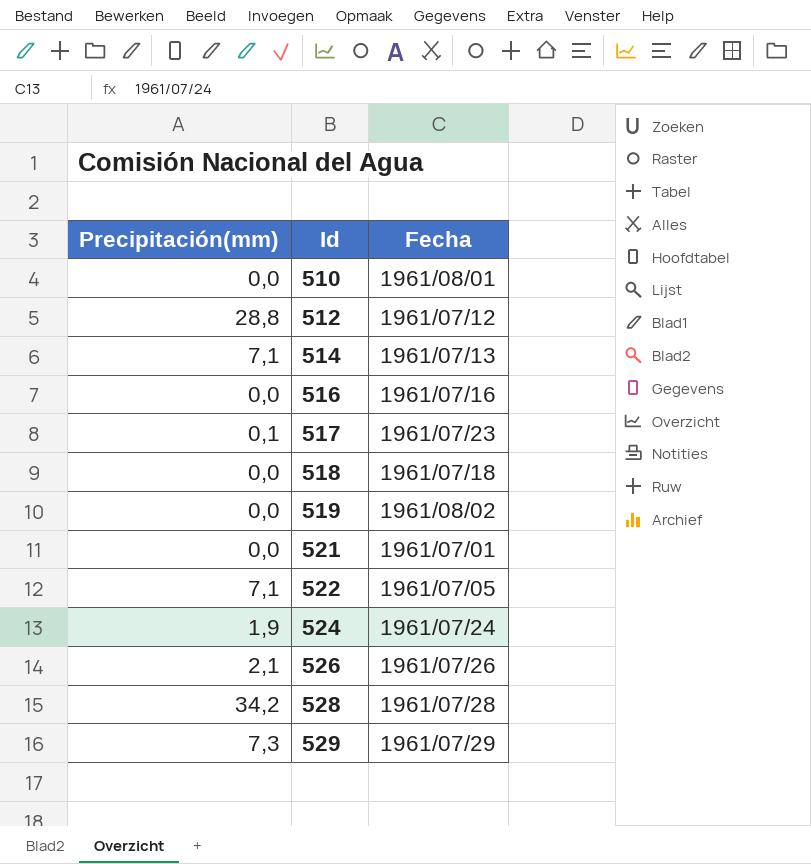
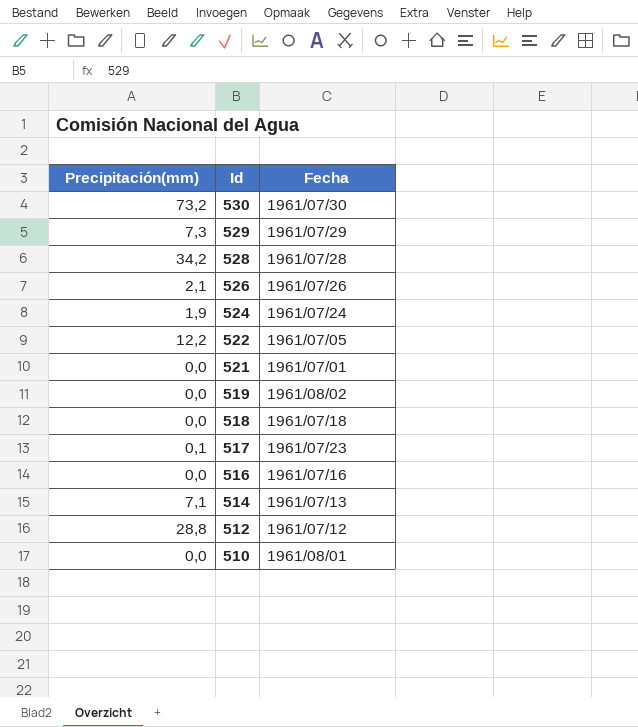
row order: Id ascending -> Id descending
row 530: none -> 73,2 | 1961/07/30
522 | Precipitación(mm): 7,1 -> 12,2

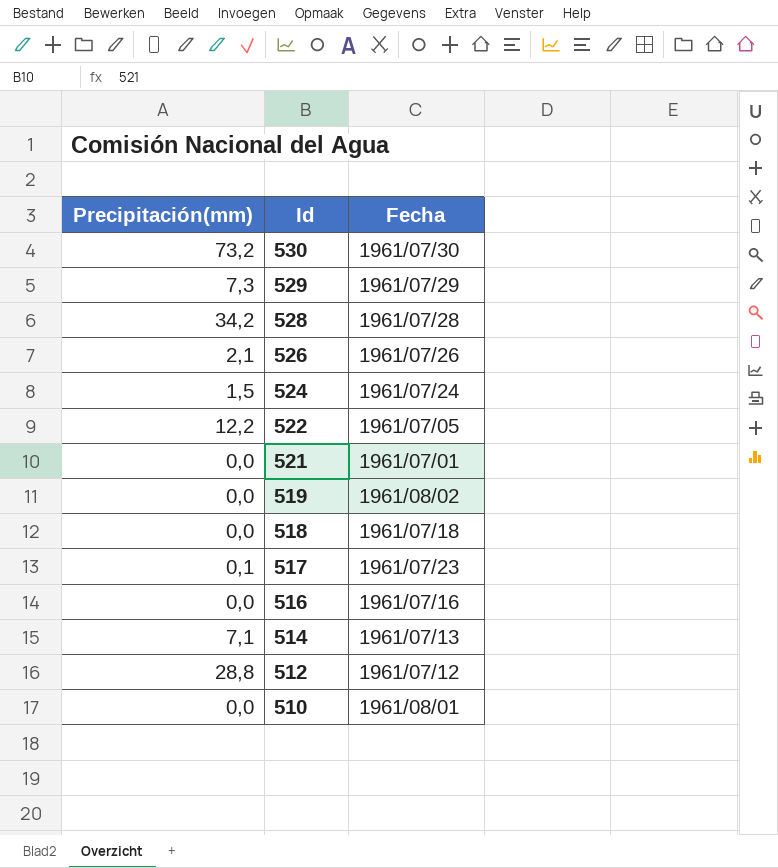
524 | Precipitación(mm): 1,9 -> 1,5

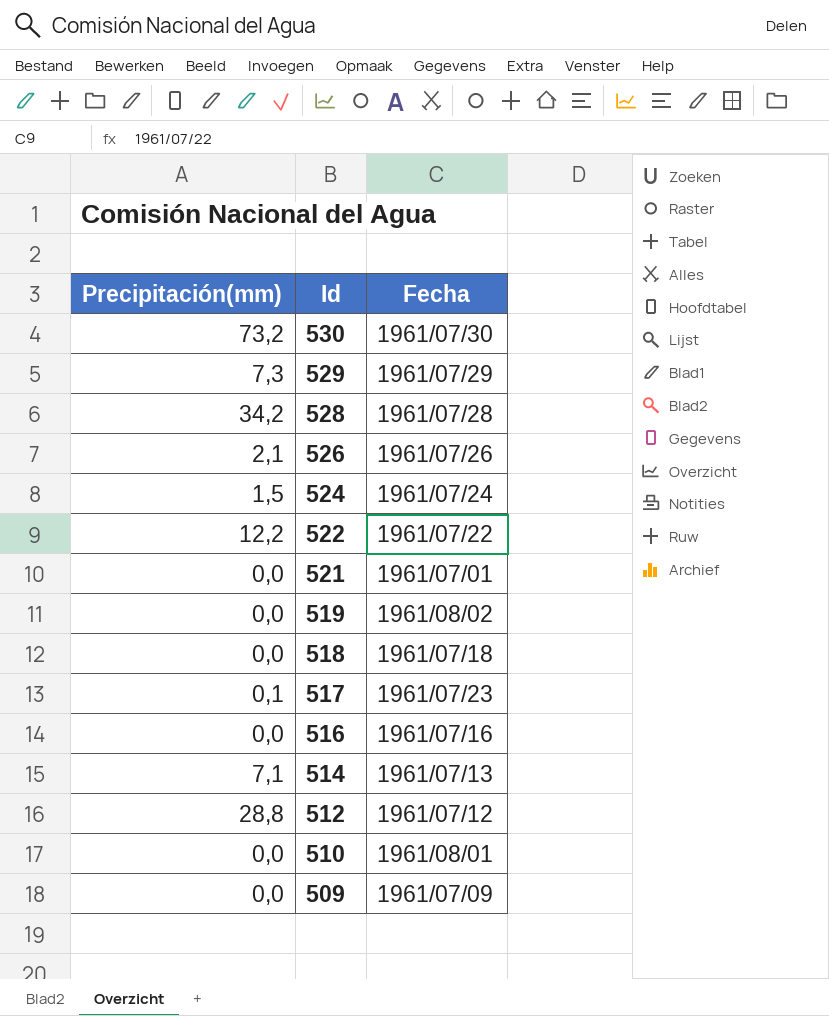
522 | Fecha: 1961/07/05 -> 1961/07/22
row 509: none -> 0,0 | 1961/07/09

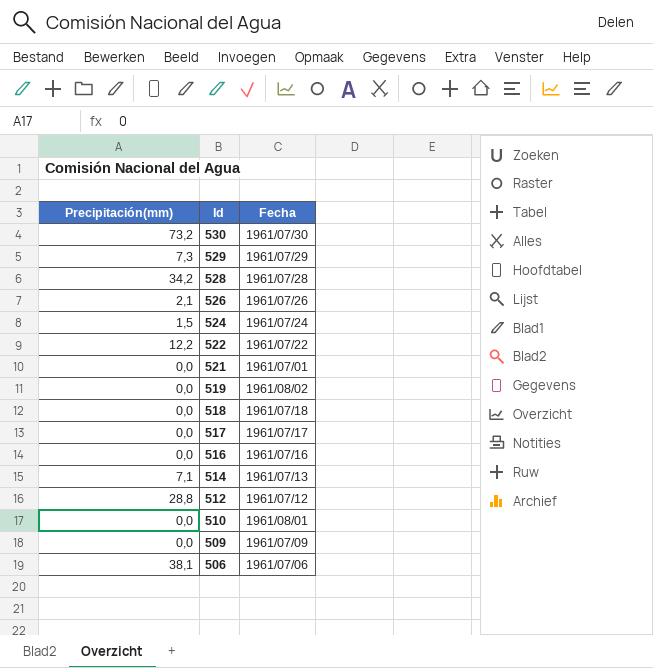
517 | Precipitación(mm): 0,1 -> 0,0
517 | Fecha: 1961/07/23 -> 1961/07/17
row 506: none -> 38,1 | 1961/07/06

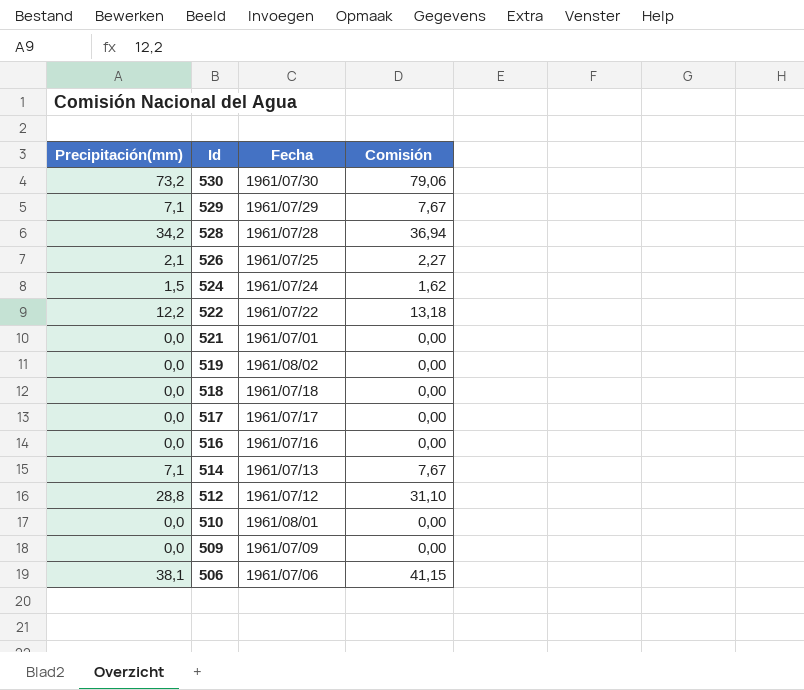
column Comisión | formula: none -> [Precipitación(mm)] * 1,08
529 | Precipitación(mm): 7,3 -> 7,1
526 | Fecha: 1961/07/26 -> 1961/07/25

